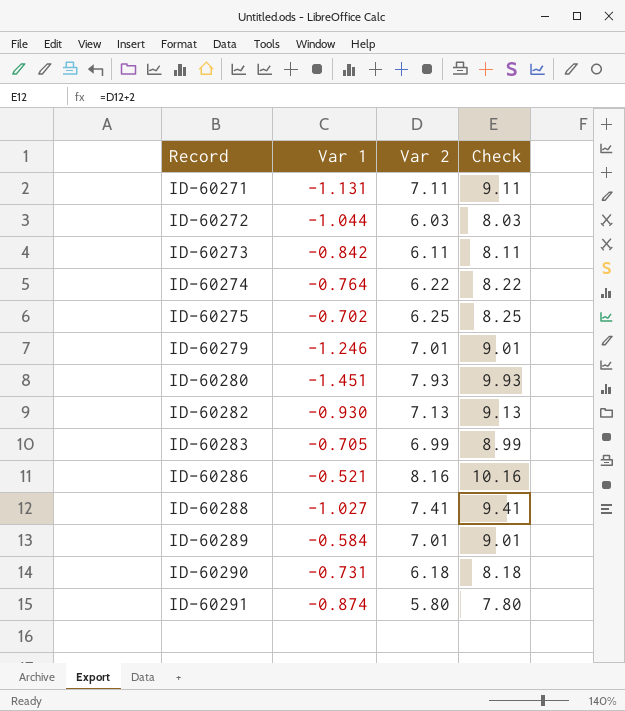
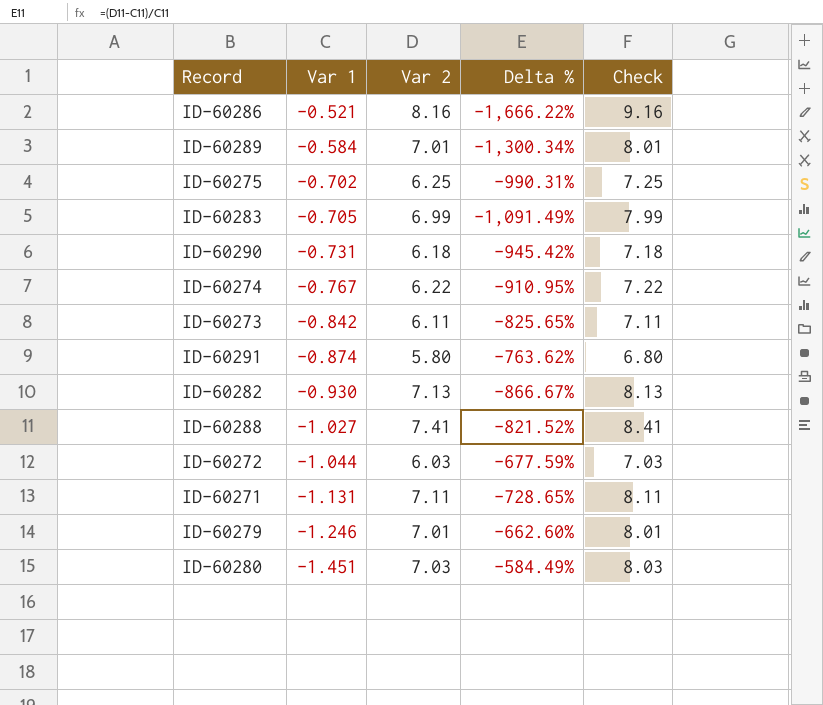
row order: Record ascending -> Var 1 descending
column Delta % | formula: none -> ([Var 2] - [Var 1]) / [Var 1]
column Check | formula: [Var 2] + 2 -> [Var 2] + 1
ID-60274 | Var 1: -0.764 -> -0.767
ID-60280 | Var 2: 7.93 -> 7.03

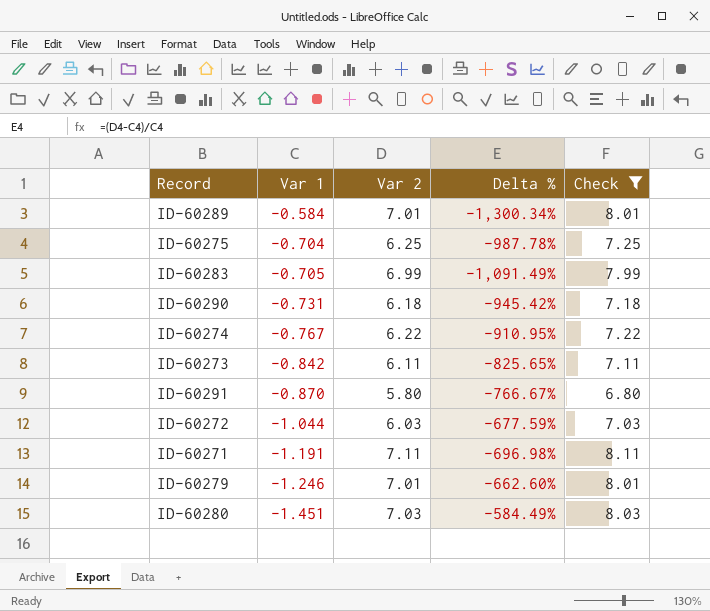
filter: none -> Check <= 8.11
ID-60275 | Var 1: -0.702 -> -0.704
ID-60275 | Delta %: -990.31% -> -987.78%
ID-60291 | Var 1: -0.874 -> -0.870
ID-60291 | Delta %: -763.62% -> -766.67%
ID-60271 | Var 1: -1.131 -> -1.191
ID-60271 | Delta %: -728.65% -> -696.98%

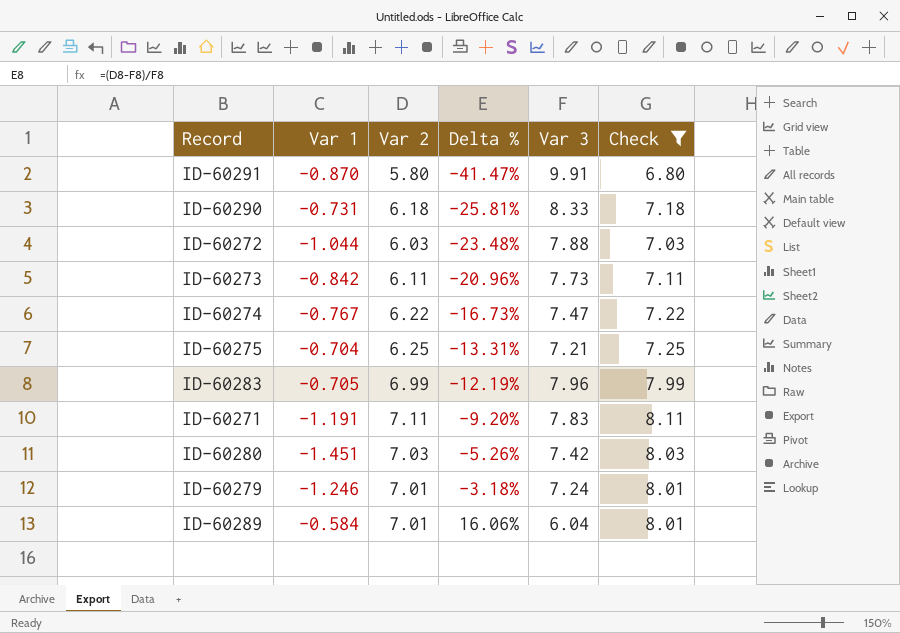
row order: Var 1 descending -> Delta % ascending
column Delta % | formula: ([Var 2] - [Var 1]) / [Var 1] -> ([Var 2] - [Var 3]) / [Var 3]
column Var 3 | position: none -> 5

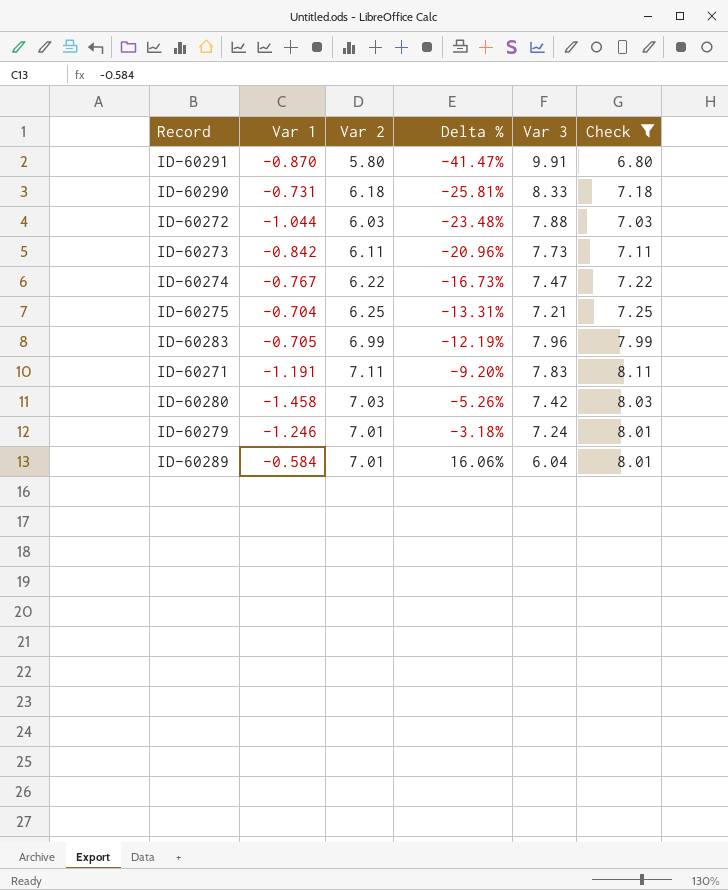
ID-60280 | Var 1: -1.451 -> -1.458

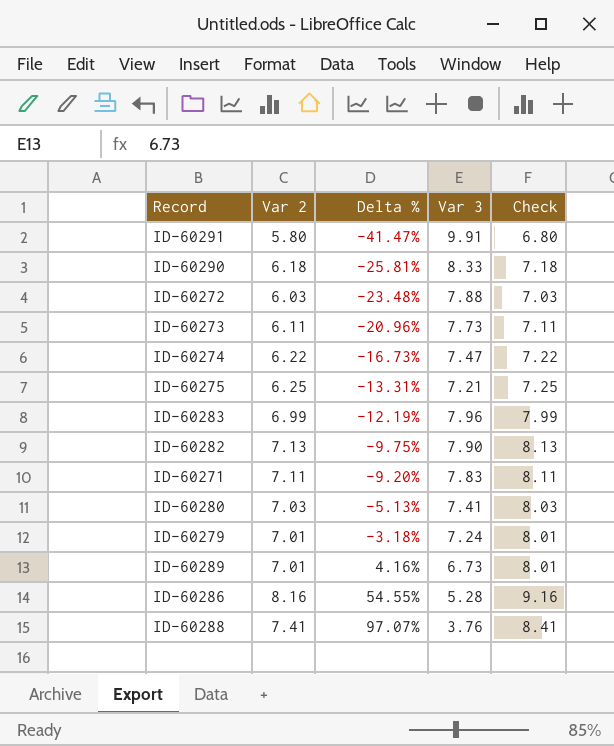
filter: Check <= 8.11 -> none
column Var 1 | position: 2 -> none
ID-60280 | Delta %: -5.26% -> -5.13%
ID-60280 | Var 3: 7.42 -> 7.41
ID-60289 | Delta %: 16.06% -> 4.16%
ID-60289 | Var 3: 6.04 -> 6.73

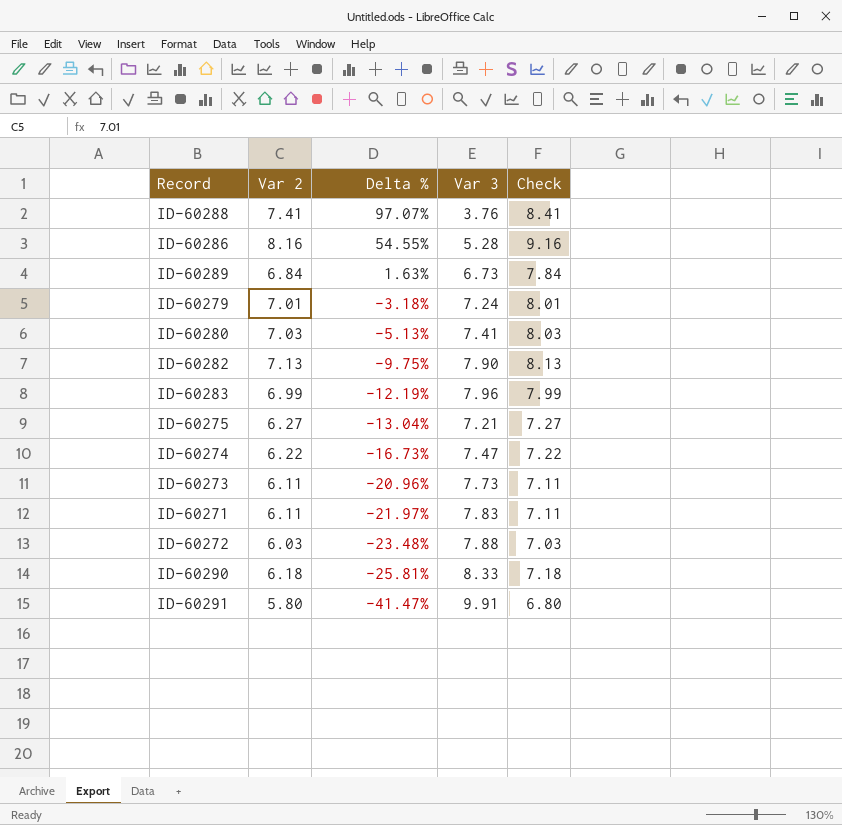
row order: Delta % ascending -> Delta % descending
ID-60289 | Var 2: 7.01 -> 6.84
ID-60289 | Delta %: 4.16% -> 1.63%
ID-60289 | Check: 8.01 -> 7.84
ID-60275 | Var 2: 6.25 -> 6.27
ID-60275 | Delta %: -13.31% -> -13.04%
ID-60275 | Check: 7.25 -> 7.27
ID-60271 | Var 2: 7.11 -> 6.11
ID-60271 | Delta %: -9.20% -> -21.97%
ID-60271 | Check: 8.11 -> 7.11

